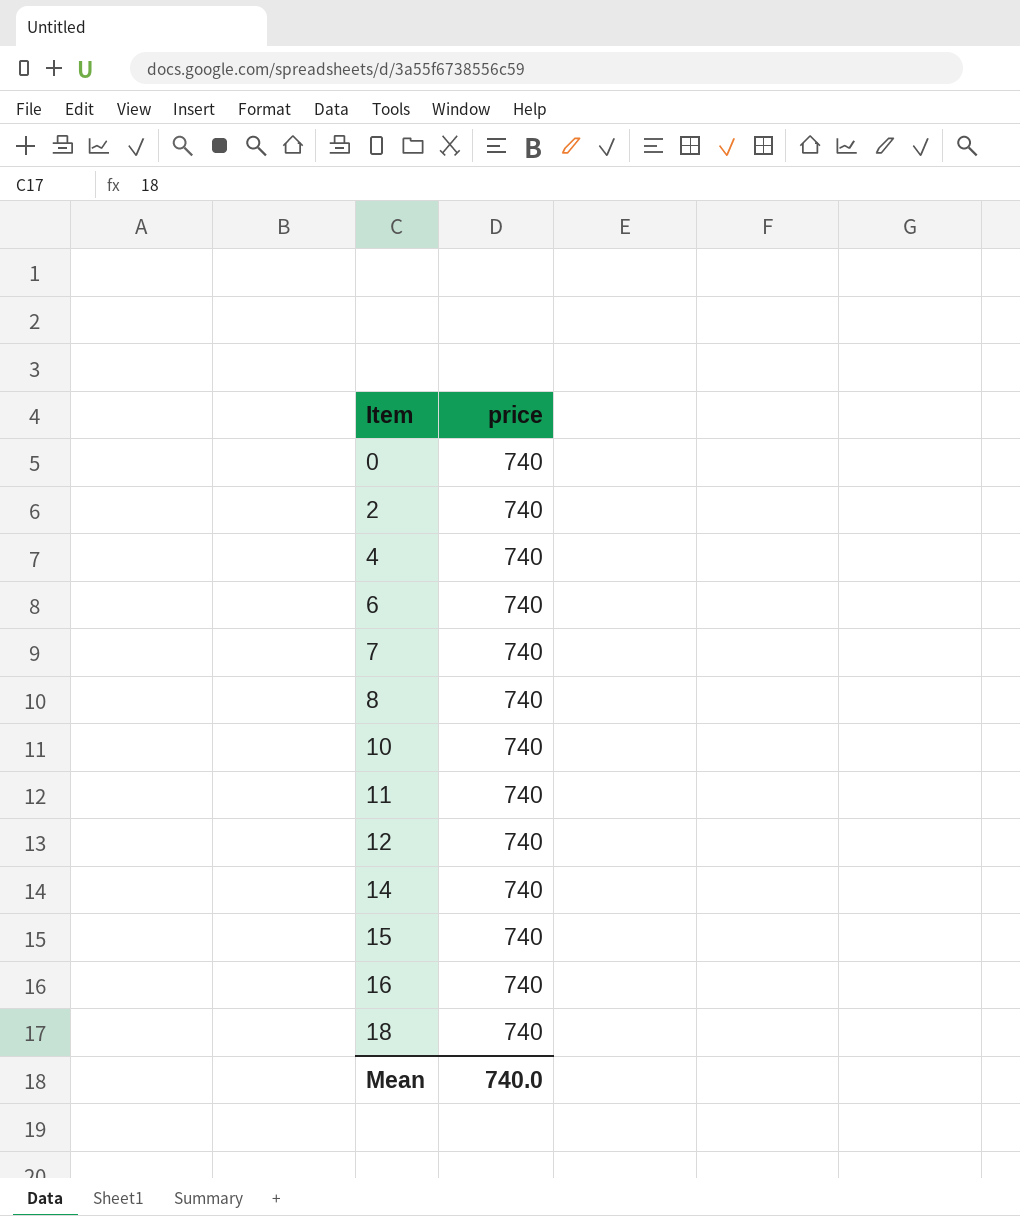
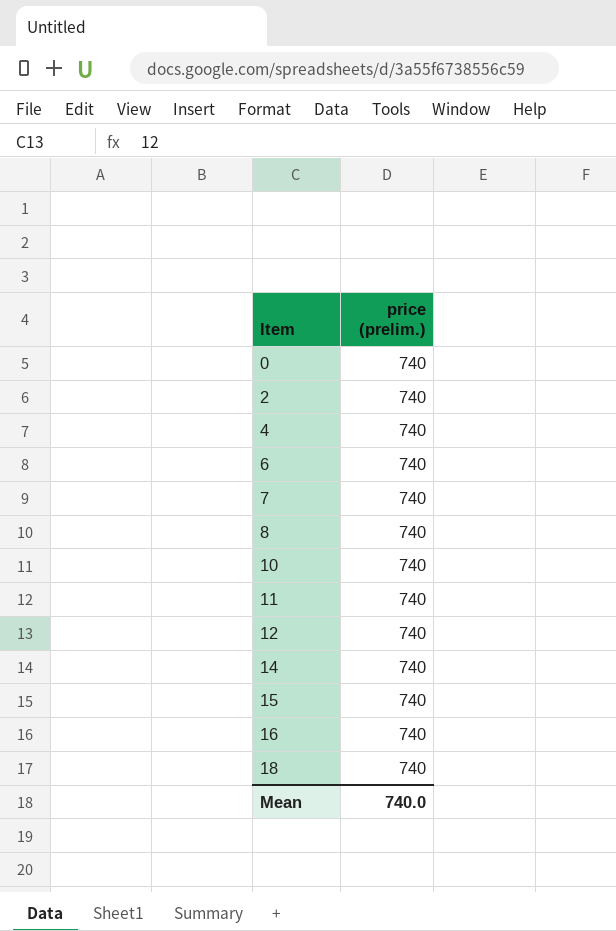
column name: price -> price (prelim.)

